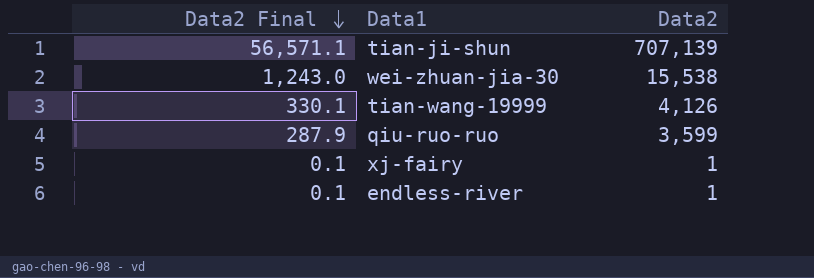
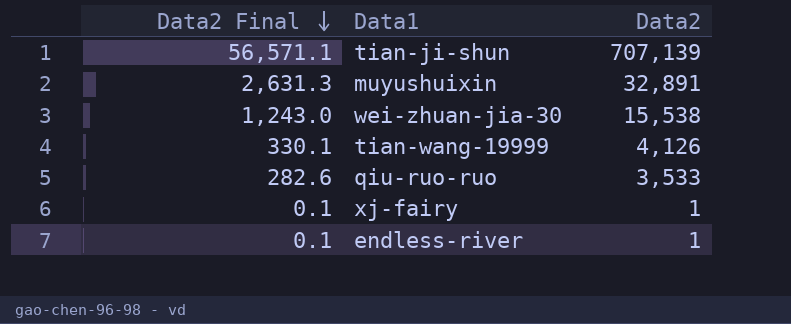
row muyushuixin: none -> 2,631.3 | 32,891
qiu-ruo-ruo | Data2 Final: 287.9 -> 282.6
qiu-ruo-ruo | Data2: 3,599 -> 3,533

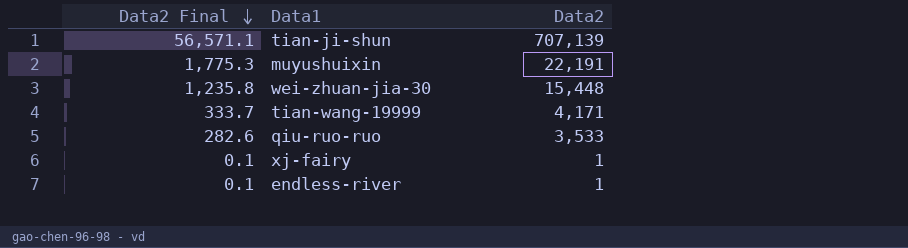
muyushuixin | Data2 Final: 2,631.3 -> 1,775.3
muyushuixin | Data2: 32,891 -> 22,191
wei-zhuan-jia-30 | Data2 Final: 1,243.0 -> 1,235.8
wei-zhuan-jia-30 | Data2: 15,538 -> 15,448
tian-wang-19999 | Data2 Final: 330.1 -> 333.7
tian-wang-19999 | Data2: 4,126 -> 4,171

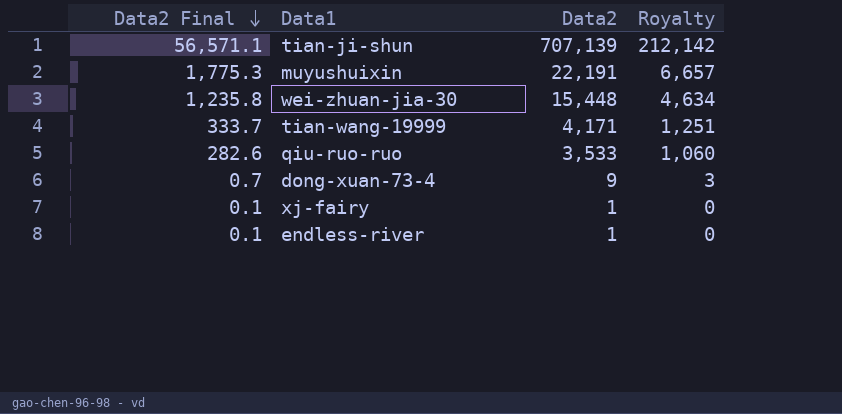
column Royalty | formula: none -> [Data2] * 0.3
row dong-xuan-73-4: none -> 0.7 | 9 | 3

